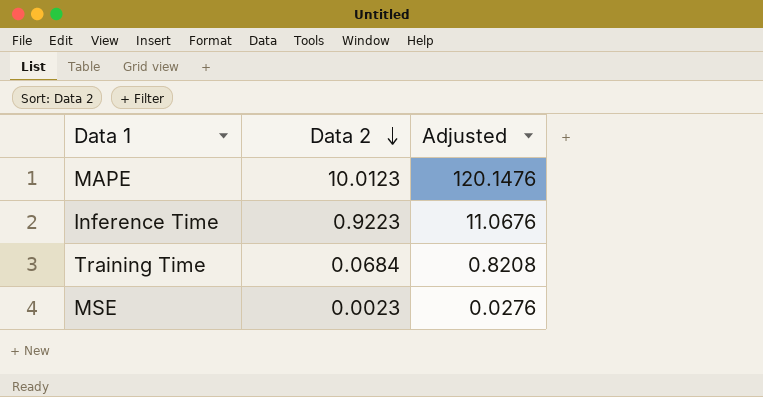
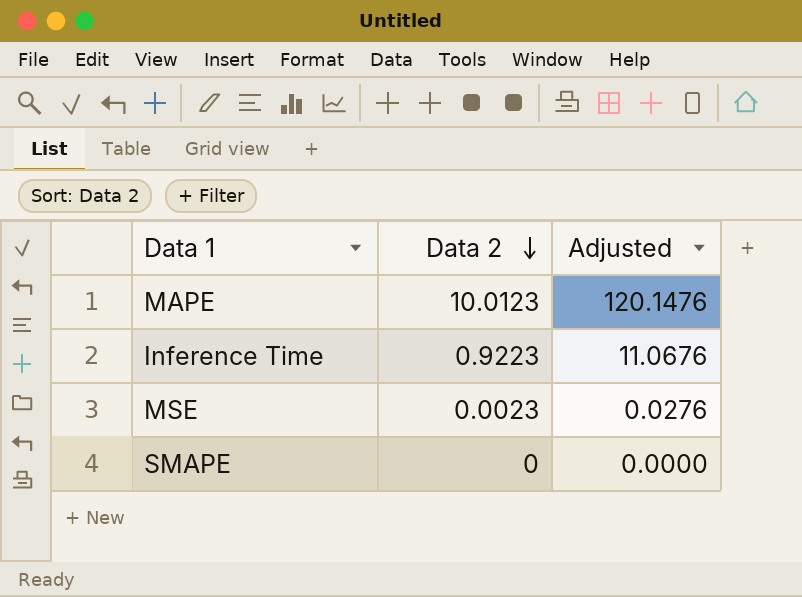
row Training Time: 0.0684 | 0.8208 -> none
row SMAPE: none -> 0 | 0.0000

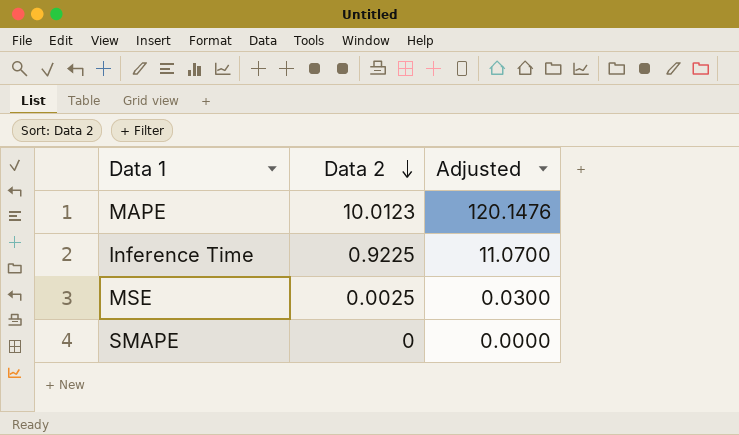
Inference Time | Data 2: 0.9223 -> 0.9225
Inference Time | Adjusted: 11.0676 -> 11.0700
MSE | Data 2: 0.0023 -> 0.0025
MSE | Adjusted: 0.0276 -> 0.0300

